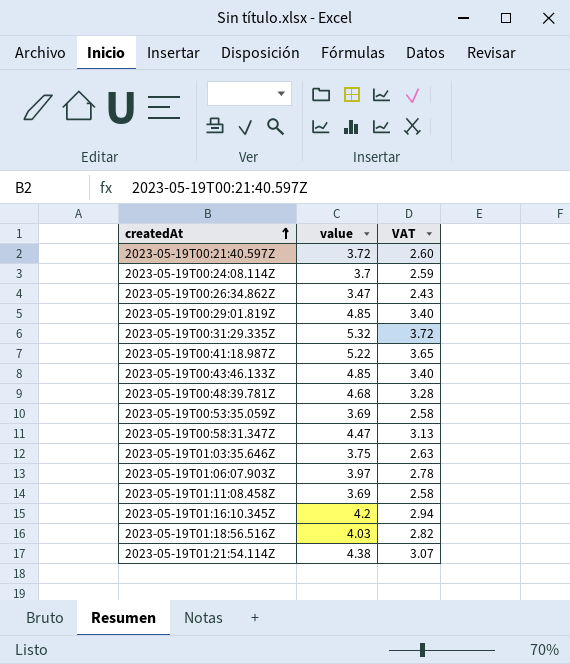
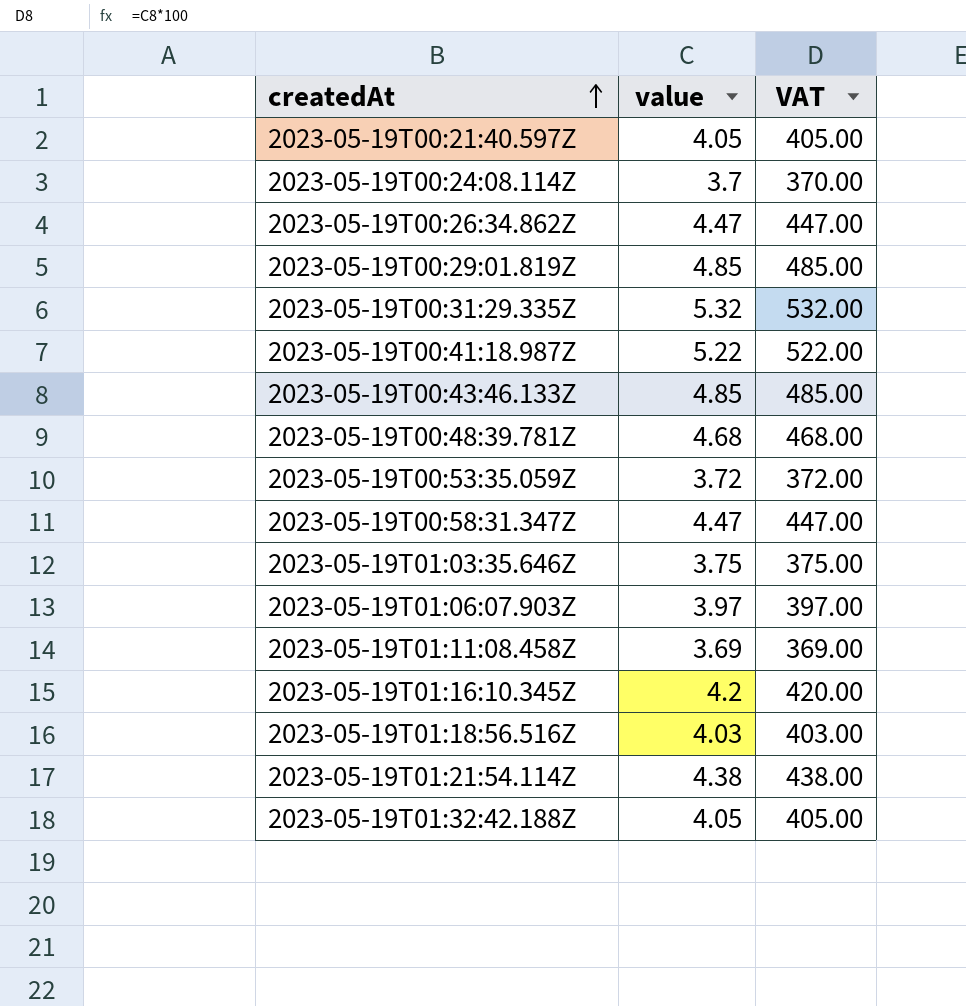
column VAT | formula: [value] * 0.7 -> [value] * 100
2023-05-19T00:21:40.597Z | value: 3.72 -> 4.05
2023-05-19T00:26:34.862Z | value: 3.47 -> 4.47
2023-05-19T00:53:35.059Z | value: 3.69 -> 3.72
row 2023-05-19T01:32:42.188Z: none -> 4.05 | 405.00

